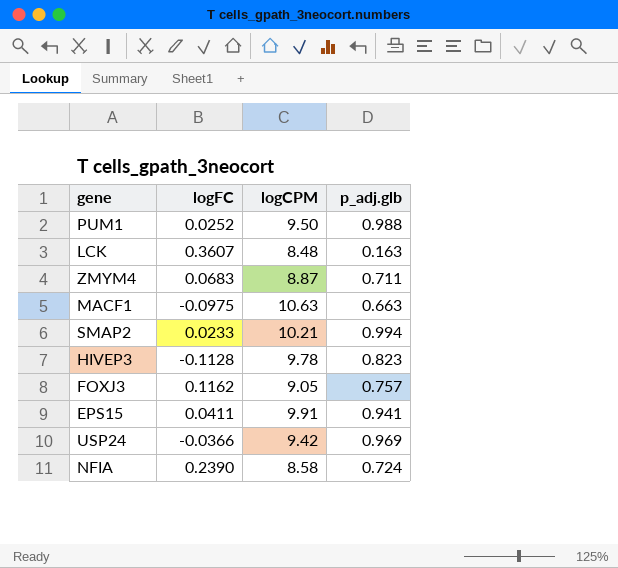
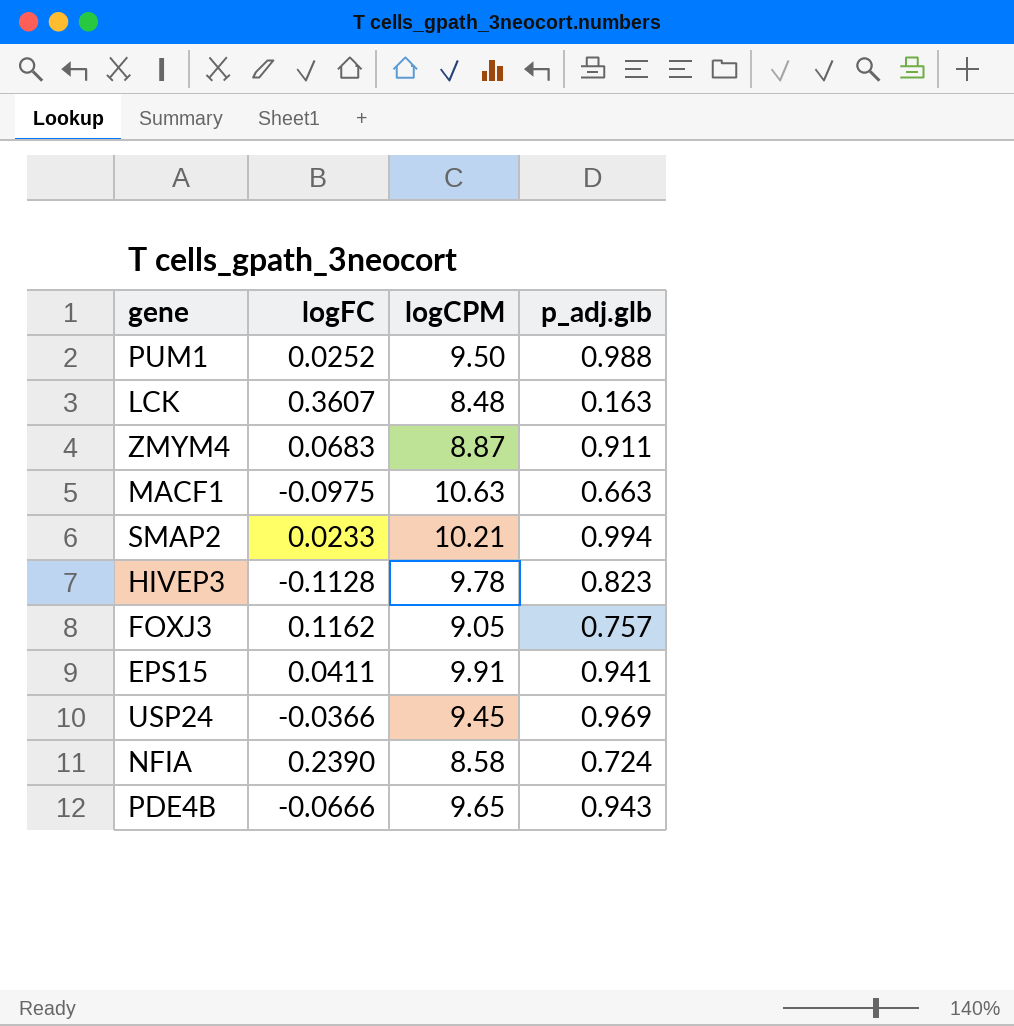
ZMYM4 | p_adj.glb: 0.711 -> 0.911
USP24 | logCPM: 9.42 -> 9.45
row PDE4B: none -> -0.0666 | 9.65 | 0.943

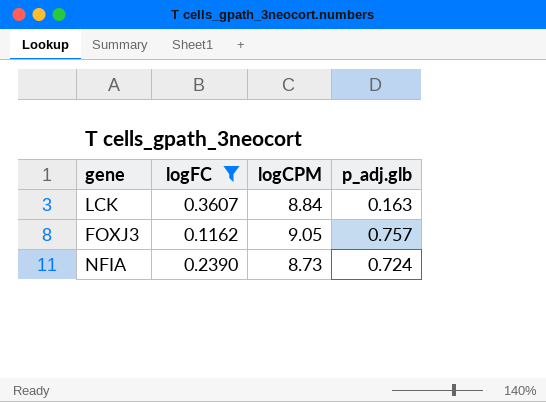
filter: none -> logFC >= 0.1162
LCK | logCPM: 8.48 -> 8.84
NFIA | logCPM: 8.58 -> 8.73

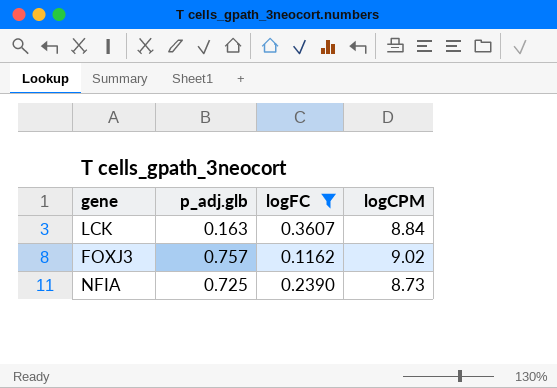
column p_adj.glb | position: 4 -> 2
FOXJ3 | logCPM: 9.05 -> 9.02
NFIA | p_adj.glb: 0.724 -> 0.725

